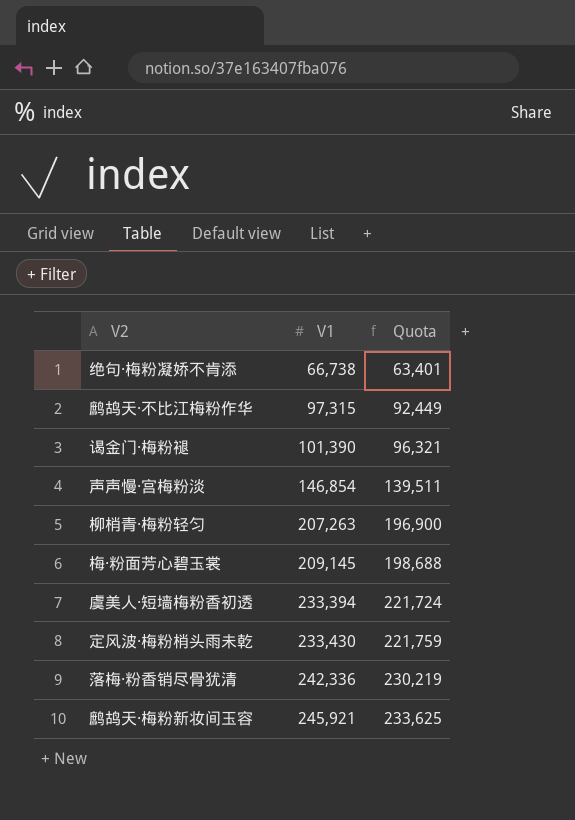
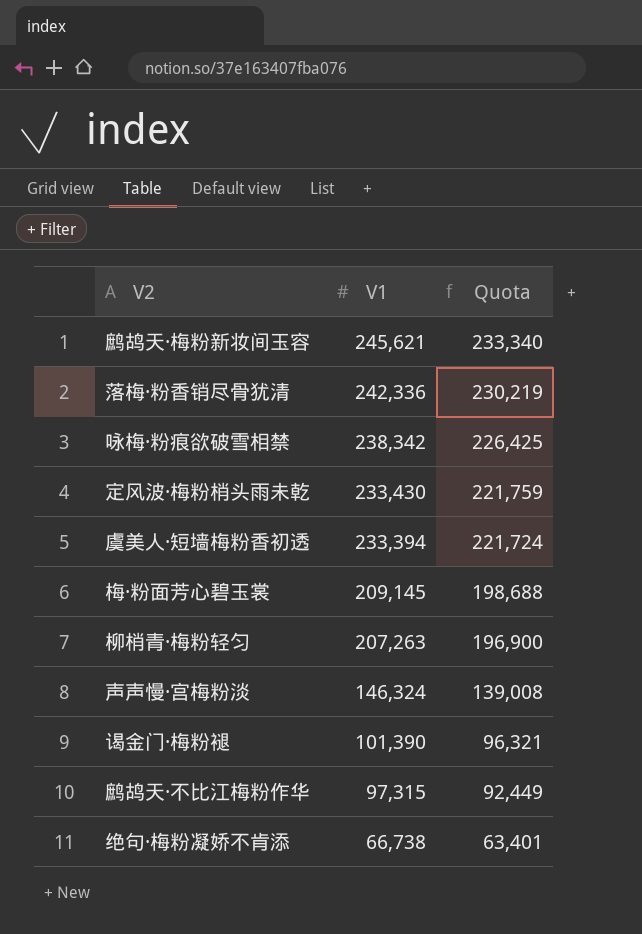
row order: V1 ascending -> V1 descending
鹧鸪天·梅粉新妆间玉容 | V1: 245,921 -> 245,621
鹧鸪天·梅粉新妆间玉容 | Quota: 233,625 -> 233,340
row 咏梅·粉痕欲破雪相禁: none -> 238,342 | 226,425
声声慢·宫梅粉淡 | V1: 146,854 -> 146,324
声声慢·宫梅粉淡 | Quota: 139,511 -> 139,008

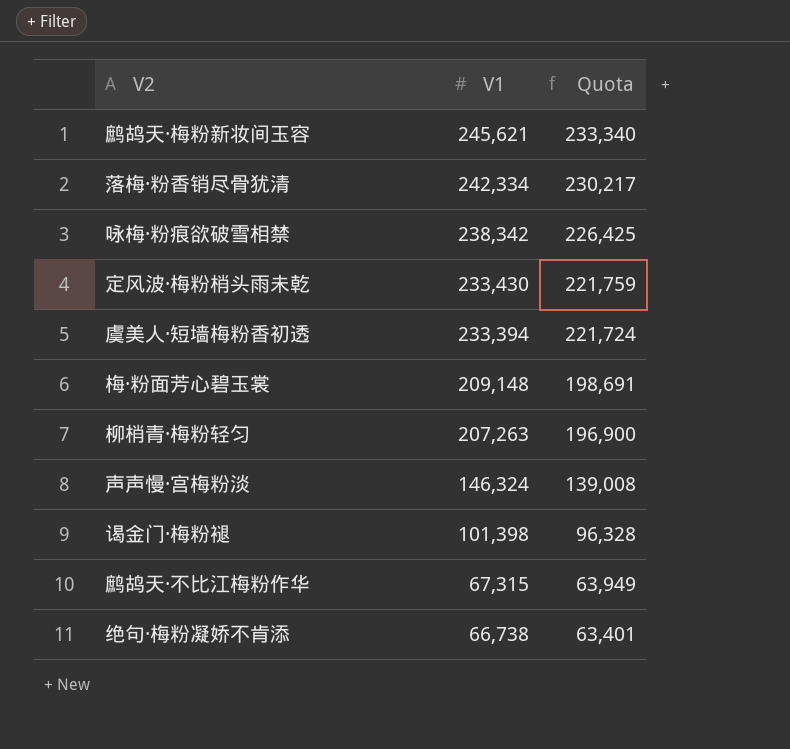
落梅·粉香销尽骨犹清 | V1: 242,336 -> 242,334
落梅·粉香销尽骨犹清 | Quota: 230,219 -> 230,217
梅·粉面芳心碧玉裳 | V1: 209,145 -> 209,148
梅·粉面芳心碧玉裳 | Quota: 198,688 -> 198,691
谒金门·梅粉褪 | V1: 101,390 -> 101,398
谒金门·梅粉褪 | Quota: 96,321 -> 96,328
鹧鸪天·不比江梅粉作华 | V1: 97,315 -> 67,315
鹧鸪天·不比江梅粉作华 | Quota: 92,449 -> 63,949

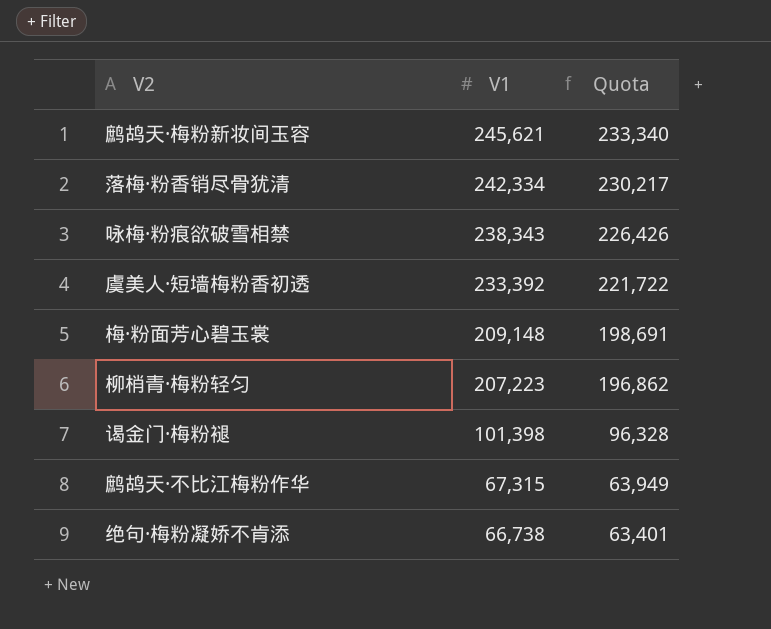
row 定风波·梅粉梢头雨未乾: 233,430 | 221,759 -> none
row 声声慢·宫梅粉淡: 146,324 | 139,008 -> none
咏梅·粉痕欲破雪相禁 | V1: 238,342 -> 238,343
咏梅·粉痕欲破雪相禁 | Quota: 226,425 -> 226,426
虞美人·短墙梅粉香初透 | V1: 233,394 -> 233,392
虞美人·短墙梅粉香初透 | Quota: 221,724 -> 221,722
柳梢青·梅粉轻匀 | V1: 207,263 -> 207,223
柳梢青·梅粉轻匀 | Quota: 196,900 -> 196,862

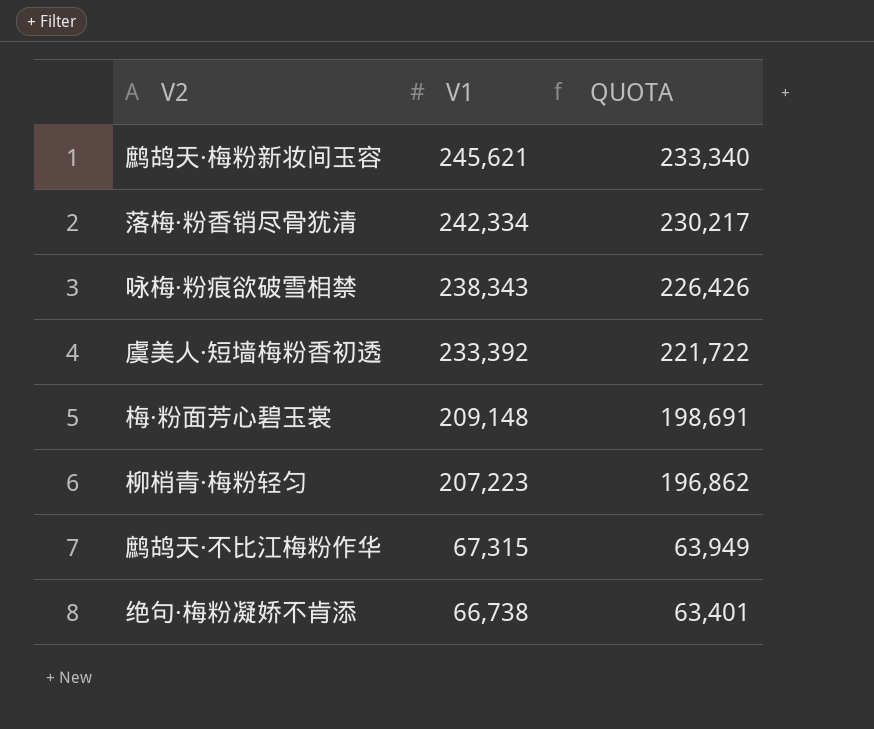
column name: Quota -> QUOTA
row 谒金门·梅粉褪: 101,398 | 96,328 -> none

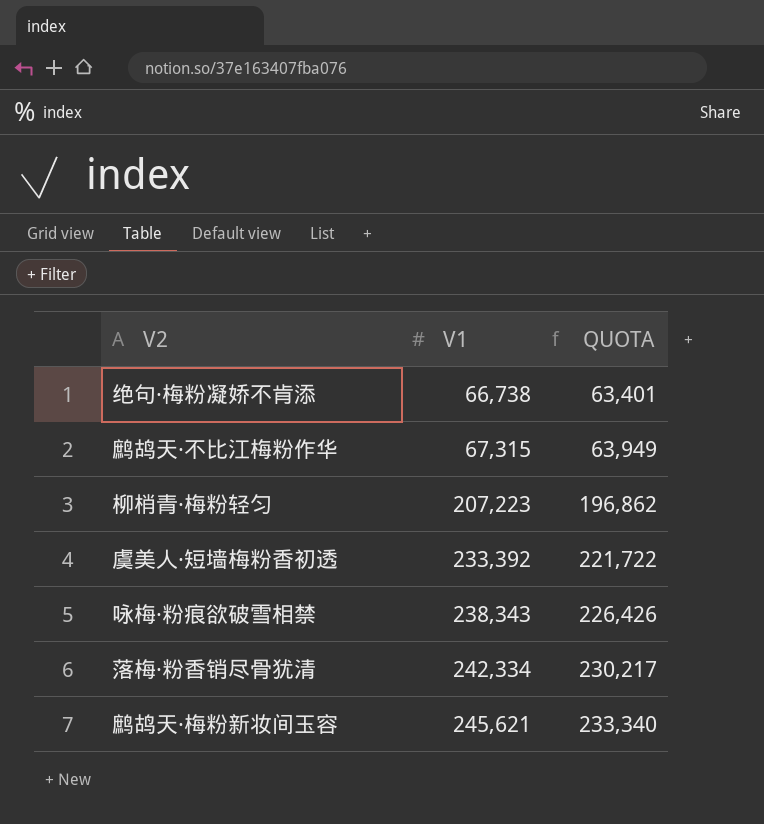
row order: V1 descending -> V1 ascending
row 梅·粉面芳心碧玉裳: 209,148 | 198,691 -> none

